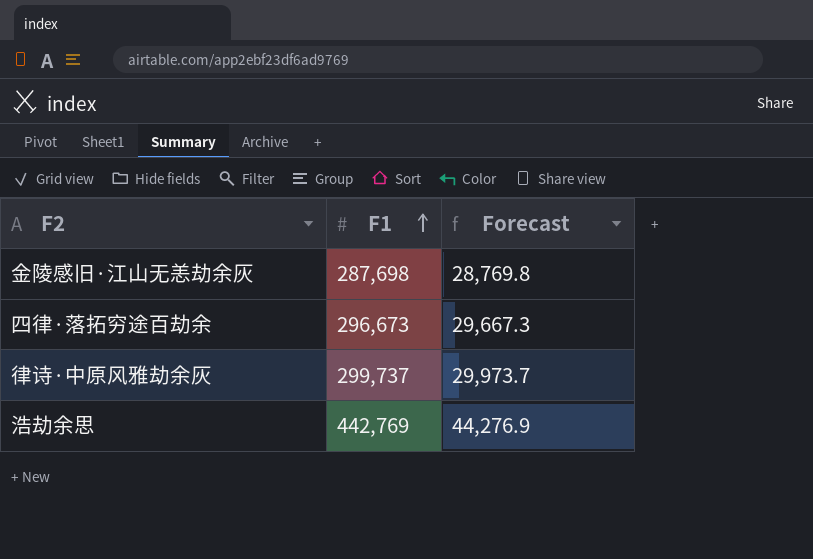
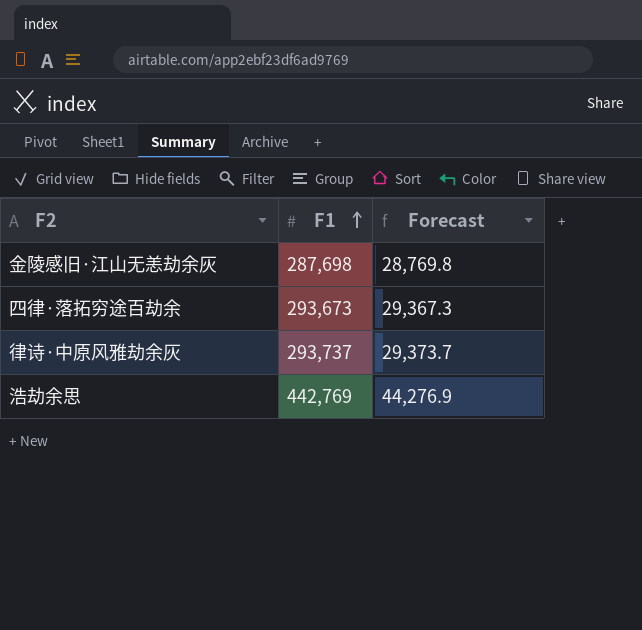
四律·落拓穷途百劫余 | F1: 296,673 -> 293,673
四律·落拓穷途百劫余 | Forecast: 29,667.3 -> 29,367.3
律诗·中原风雅劫余灰 | F1: 299,737 -> 293,737
律诗·中原风雅劫余灰 | Forecast: 29,973.7 -> 29,373.7

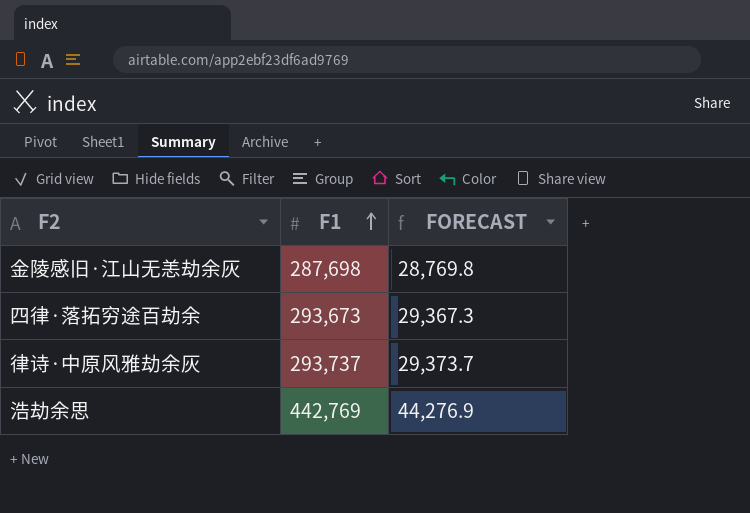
column name: Forecast -> FORECAST

